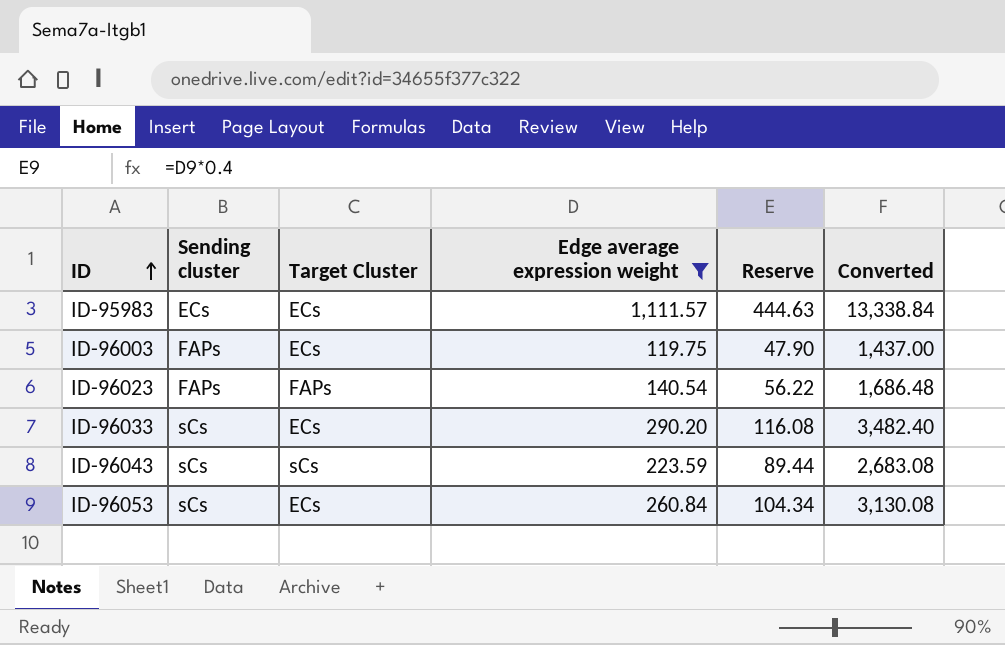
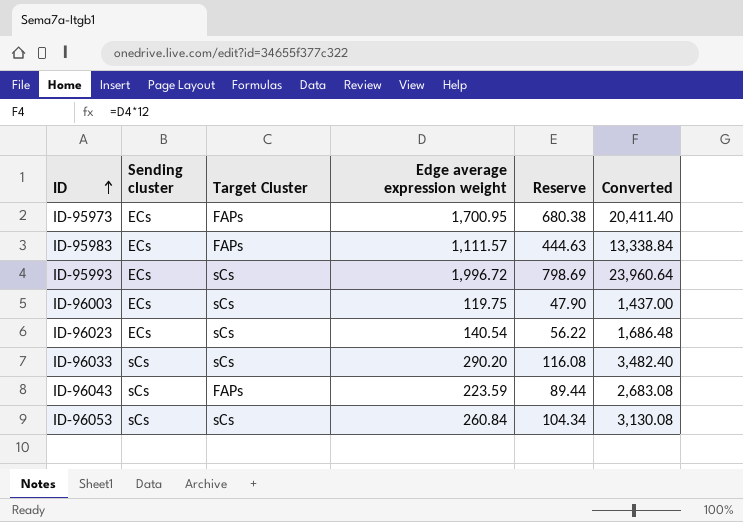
filter: Edge average expression weight <= 1,111.57 -> none
ID-95983 | Target Cluster: ECs -> FAPs
ID-96003 | Sending cluster: FAPs -> ECs
ID-96003 | Target Cluster: ECs -> sCs
ID-96023 | Sending cluster: FAPs -> ECs
ID-96023 | Target Cluster: FAPs -> sCs
ID-96033 | Target Cluster: ECs -> sCs
ID-96043 | Target Cluster: sCs -> FAPs
ID-96053 | Target Cluster: ECs -> sCs

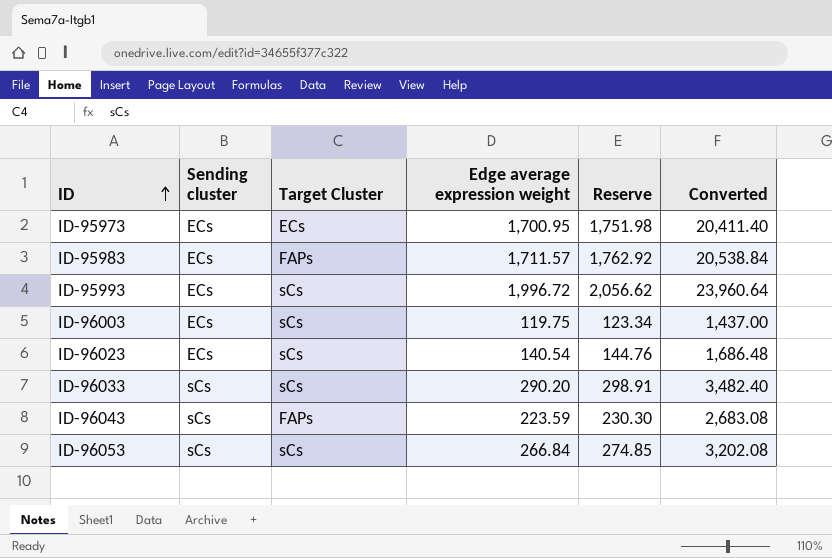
column Reserve | formula: [Edge average expression weight] * 0.4 -> [Edge average expression weight] * 1.03
ID-95973 | Target Cluster: FAPs -> ECs
ID-95983 | Edge average expression weight: 1,111.57 -> 1,711.57
ID-95983 | Converted: 13,338.84 -> 20,538.84
ID-96053 | Edge average expression weight: 260.84 -> 266.84
ID-96053 | Converted: 3,130.08 -> 3,202.08

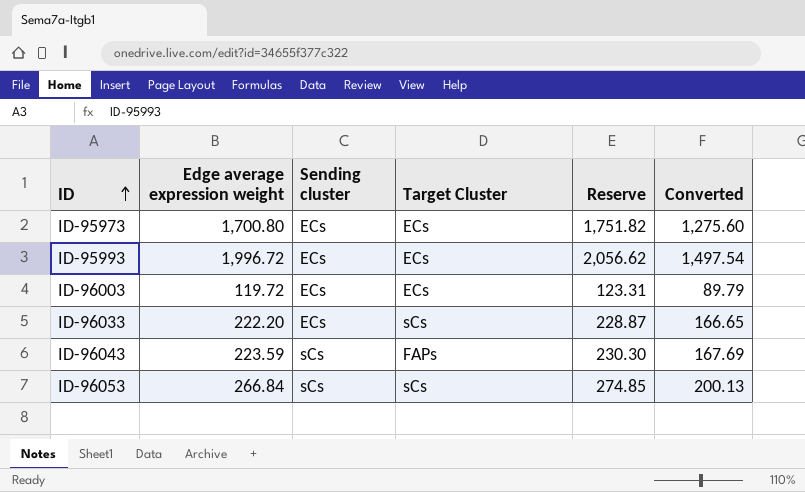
column Edge average expression weight | position: 4 -> 2
column Converted | formula: [Edge average expression weight] * 12 -> [Edge average expression weight] * 0.75
row ID-95983: ECs | FAPs | 1,711.57 | 1,762.92 | 20,538.84 -> none
row ID-96023: ECs | sCs | 140.54 | 144.76 | 1,686.48 -> none
ID-95973 | Edge average expression weight: 1,700.95 -> 1,700.80
ID-95973 | Reserve: 1,751.98 -> 1,751.82
ID-95993 | Target Cluster: sCs -> ECs
ID-96003 | Edge average expression weight: 119.75 -> 119.72
ID-96003 | Target Cluster: sCs -> ECs
ID-96003 | Reserve: 123.34 -> 123.31
ID-96033 | Edge average expression weight: 290.20 -> 222.20
ID-96033 | Sending cluster: sCs -> ECs
ID-96033 | Reserve: 298.91 -> 228.87

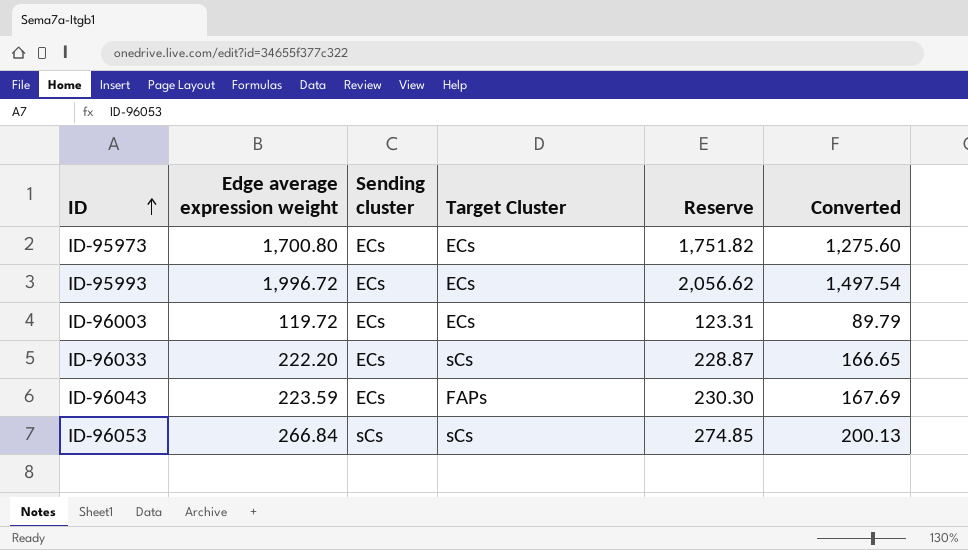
ID-96043 | Sending cluster: sCs -> ECs

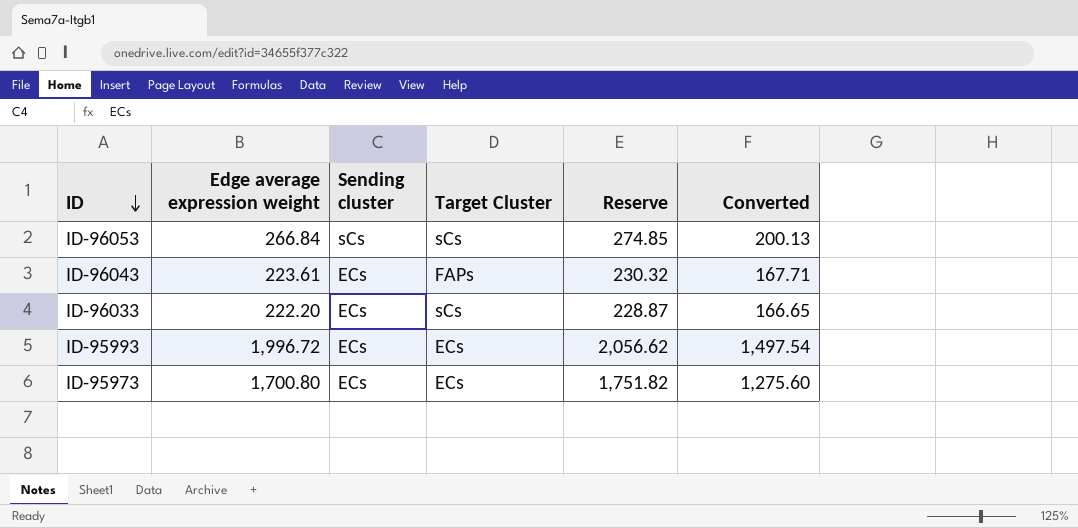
row order: ID ascending -> ID descending
row ID-96003: 119.72 | ECs | ECs | 123.31 | 89.79 -> none
ID-96043 | Edge average expression weight: 223.59 -> 223.61
ID-96043 | Reserve: 230.30 -> 230.32
ID-96043 | Converted: 167.69 -> 167.71

